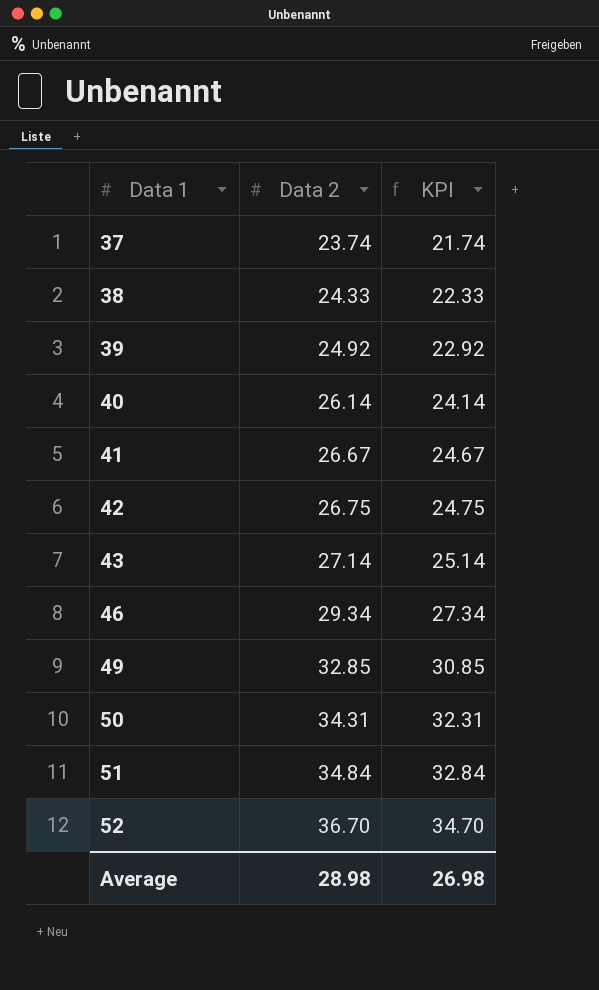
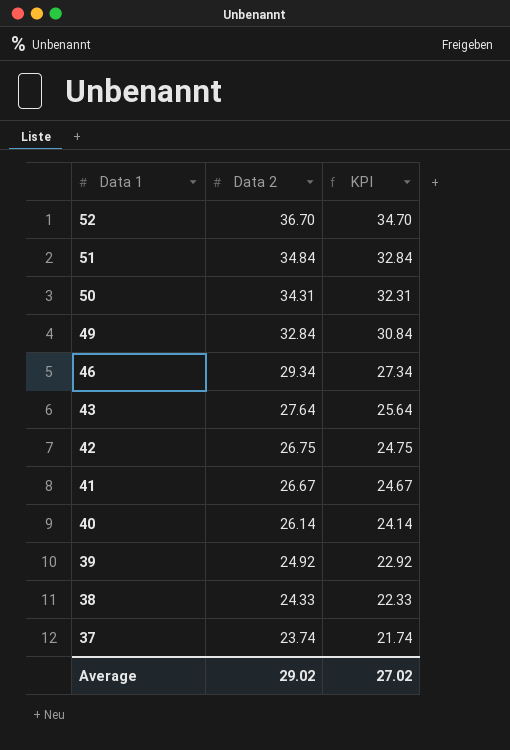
row order: Data 1 ascending -> Data 1 descending
49 | Data 2: 32.85 -> 32.84
49 | KPI: 30.85 -> 30.84
43 | Data 2: 27.14 -> 27.64
43 | KPI: 25.14 -> 25.64
Average | Data 2: 28.98 -> 29.02
Average | KPI: 26.98 -> 27.02

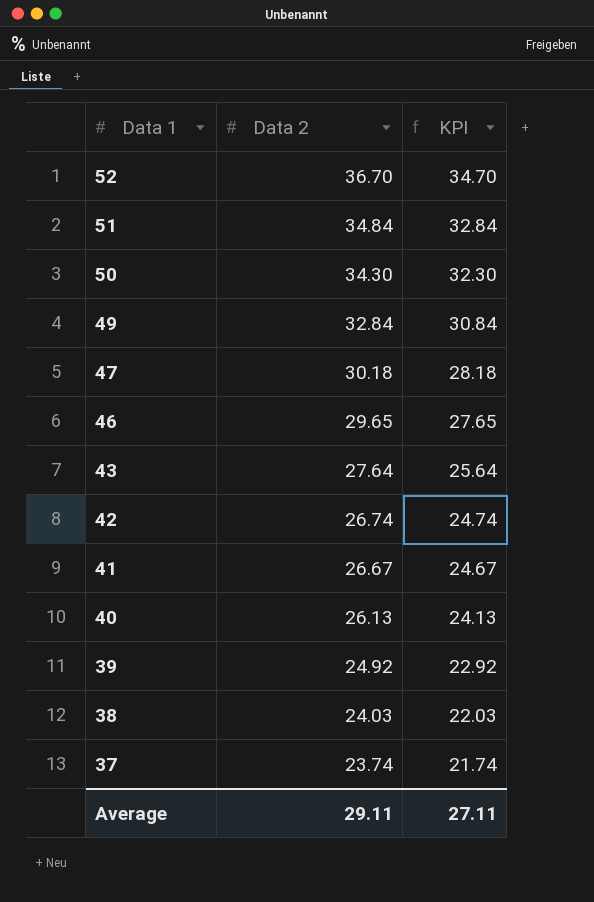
50 | Data 2: 34.31 -> 34.30
50 | KPI: 32.31 -> 32.30
row 47: none -> 30.18 | 28.18
46 | Data 2: 29.34 -> 29.65
46 | KPI: 27.34 -> 27.65
42 | Data 2: 26.75 -> 26.74
42 | KPI: 24.75 -> 24.74
40 | Data 2: 26.14 -> 26.13
40 | KPI: 24.14 -> 24.13
38 | Data 2: 24.33 -> 24.03
38 | KPI: 22.33 -> 22.03
Average | Data 2: 29.02 -> 29.11
Average | KPI: 27.02 -> 27.11

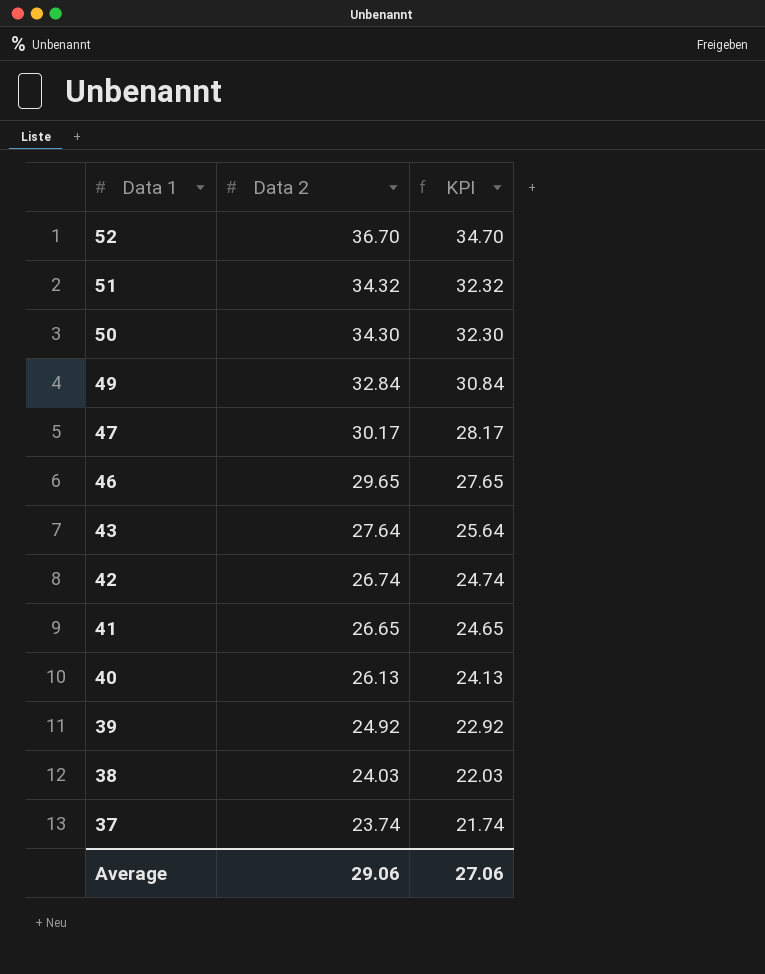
51 | Data 2: 34.84 -> 34.32
51 | KPI: 32.84 -> 32.32
47 | Data 2: 30.18 -> 30.17
47 | KPI: 28.18 -> 28.17
41 | Data 2: 26.67 -> 26.65
41 | KPI: 24.67 -> 24.65
Average | Data 2: 29.11 -> 29.06
Average | KPI: 27.11 -> 27.06

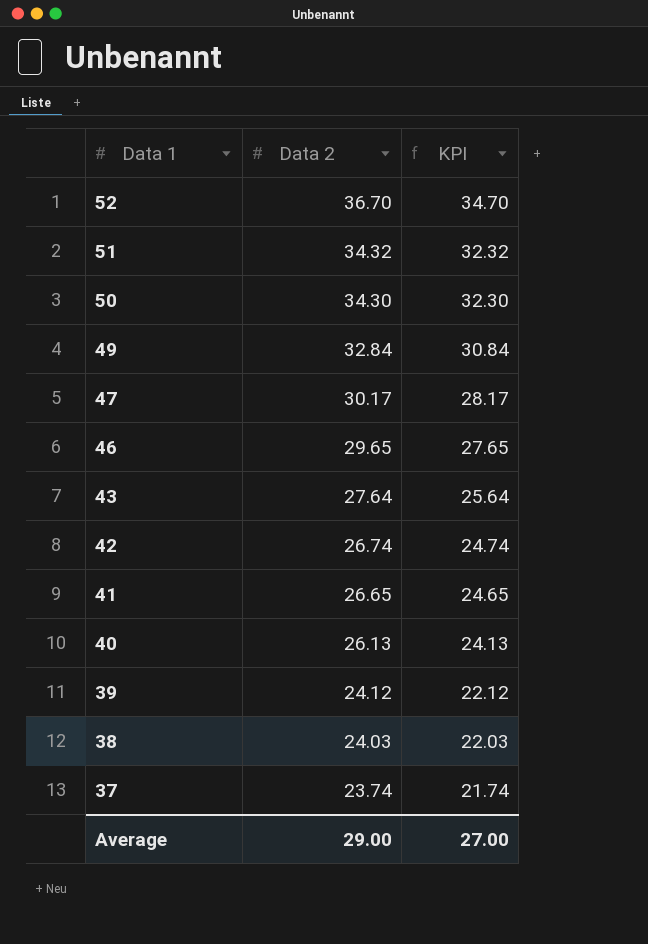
39 | Data 2: 24.92 -> 24.12
39 | KPI: 22.92 -> 22.12
Average | Data 2: 29.06 -> 29.00
Average | KPI: 27.06 -> 27.00

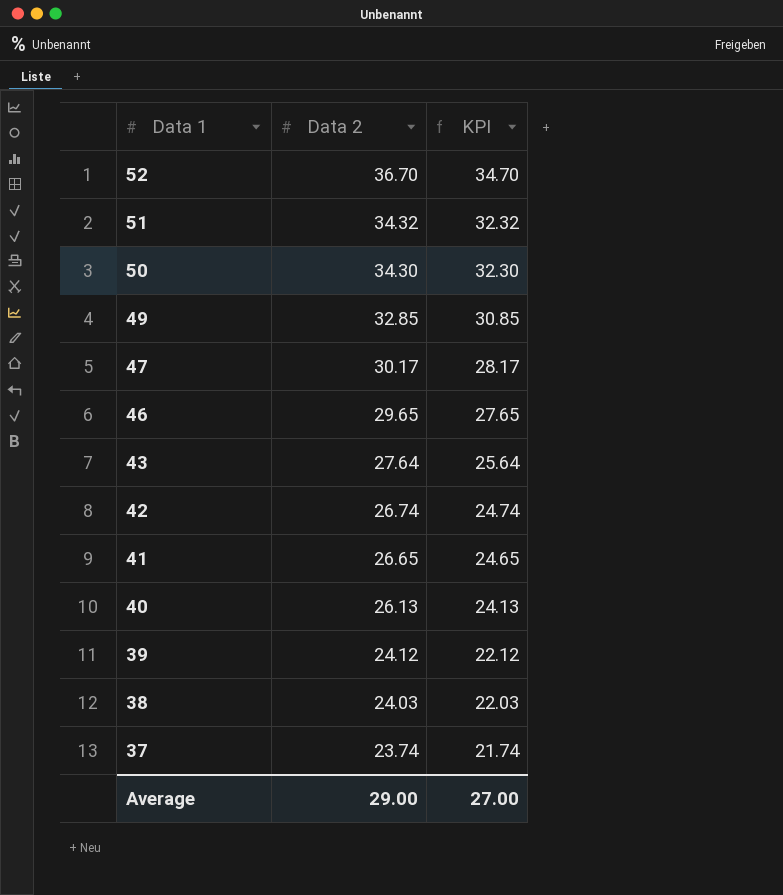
49 | Data 2: 32.84 -> 32.85
49 | KPI: 30.84 -> 30.85

